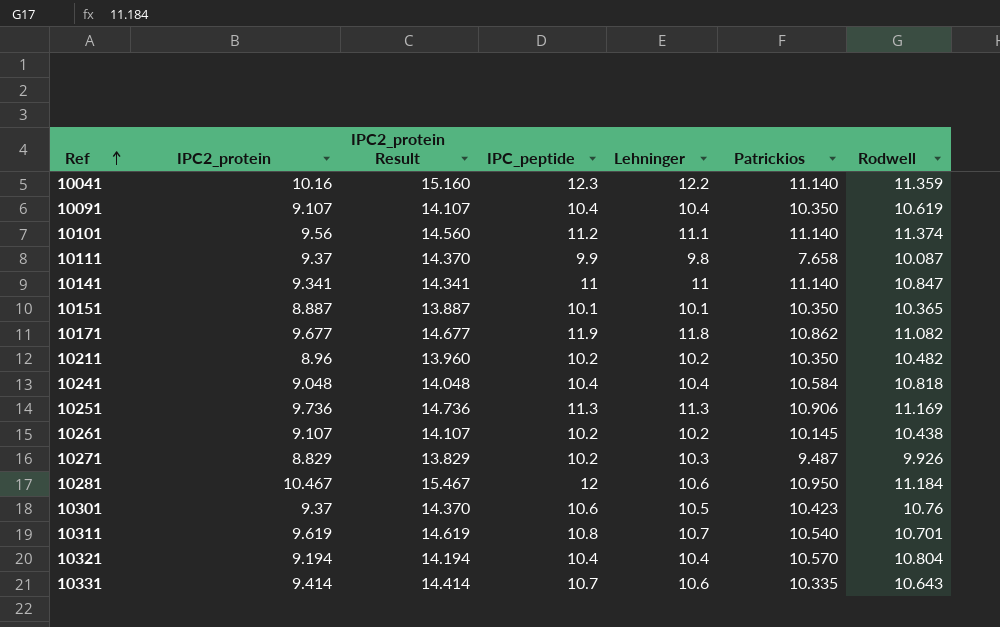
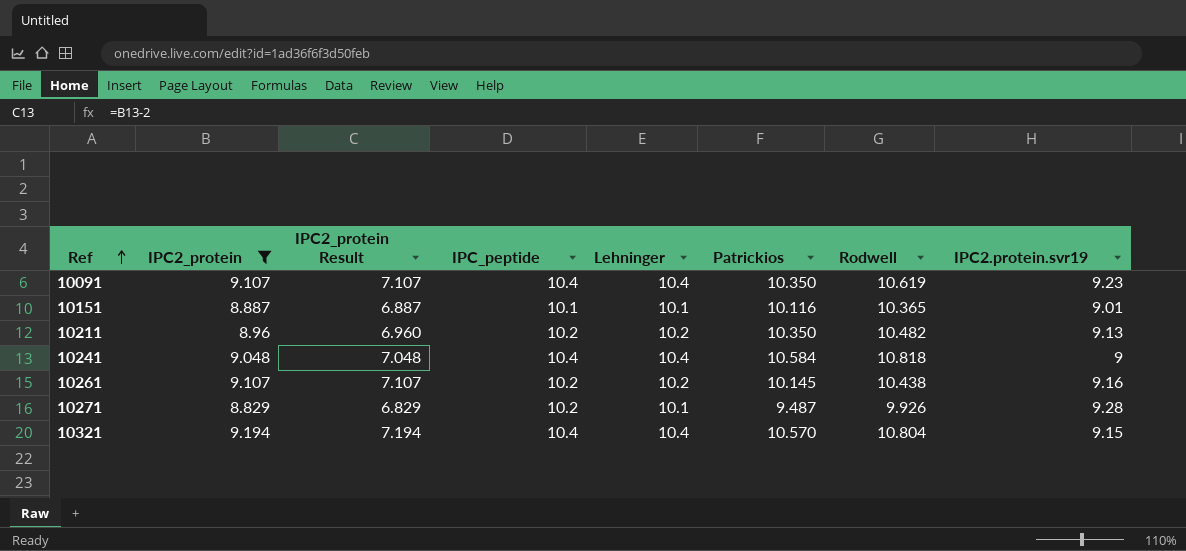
filter: none -> IPC2_protein <= 9.194
column IPC2_protein Result | formula: [IPC2_protein] + 5 -> [IPC2_protein] - 2
column IPC2.protein.svr19 | position: none -> 8
10151 | Patrickios: 10.350 -> 10.116
10271 | Lehninger: 10.3 -> 10.1

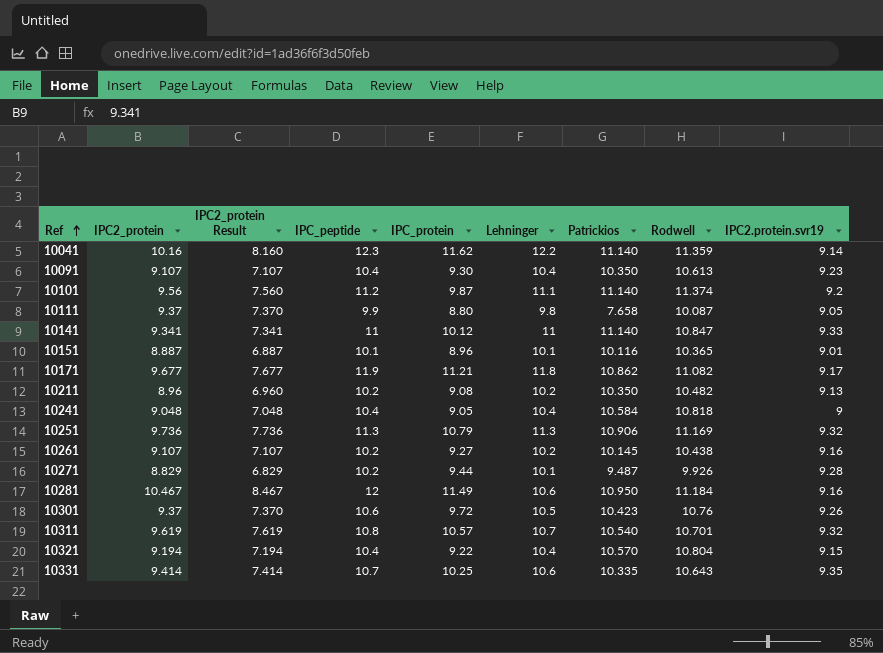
filter: IPC2_protein <= 9.194 -> none
column IPC_protein | position: none -> 5
10091 | Rodwell: 10.619 -> 10.613

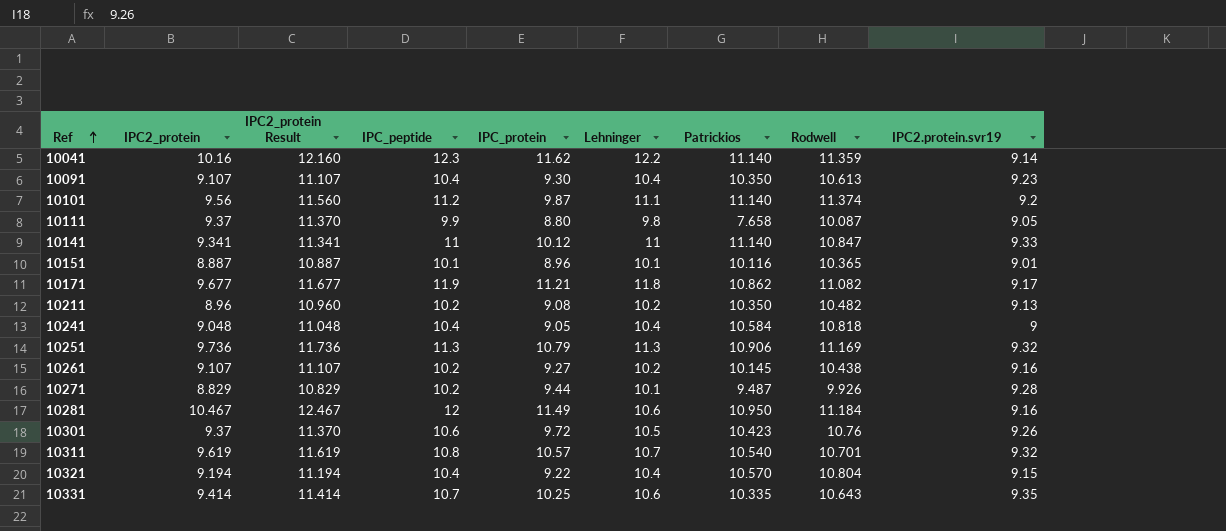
column IPC2_protein Result | formula: [IPC2_protein] - 2 -> [IPC2_protein] + 2

